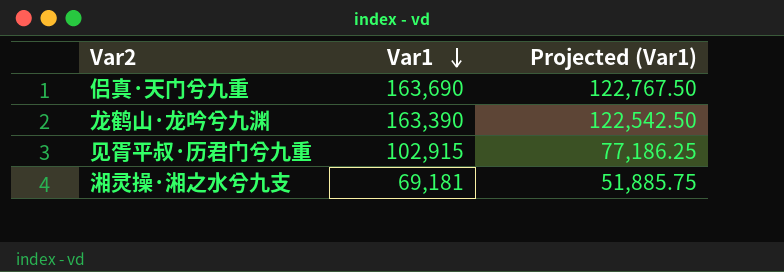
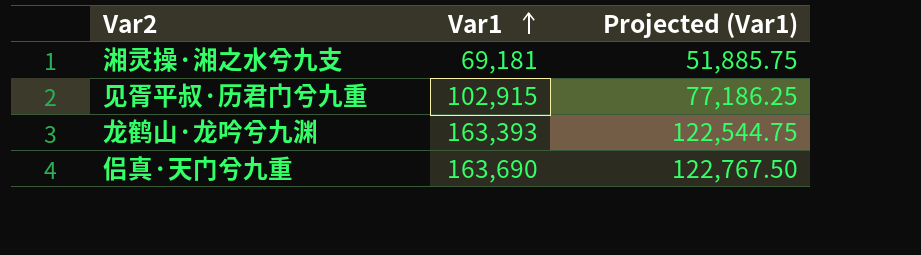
row order: Var1 descending -> Var1 ascending
龙鹤山·龙吟兮九渊 | Var1: 163,390 -> 163,393
龙鹤山·龙吟兮九渊 | Projected (Var1): 122,542.50 -> 122,544.75

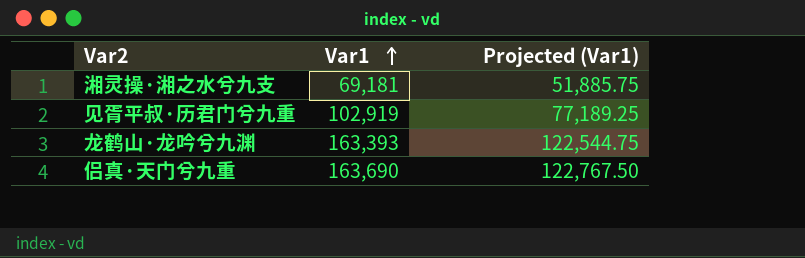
见胥平叔·历君门兮九重 | Var1: 102,915 -> 102,919
见胥平叔·历君门兮九重 | Projected (Var1): 77,186.25 -> 77,189.25

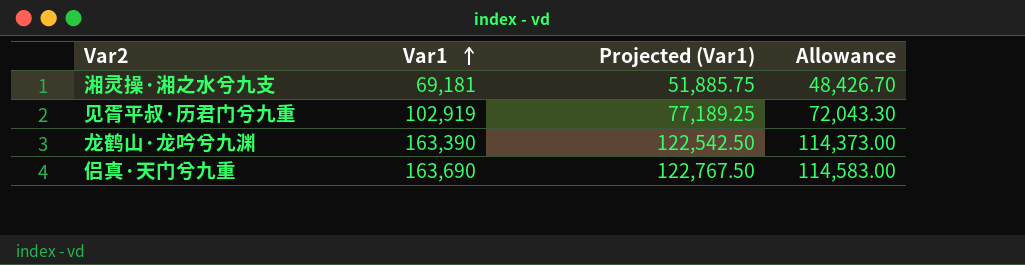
column Allowance | formula: none -> [Var1] * 0.7
龙鹤山·龙吟兮九渊 | Var1: 163,393 -> 163,390
龙鹤山·龙吟兮九渊 | Projected (Var1): 122,544.75 -> 122,542.50

